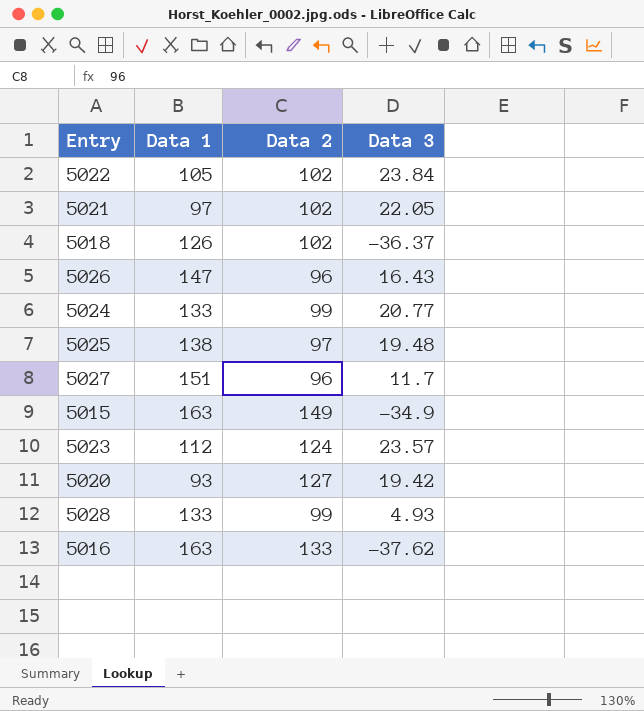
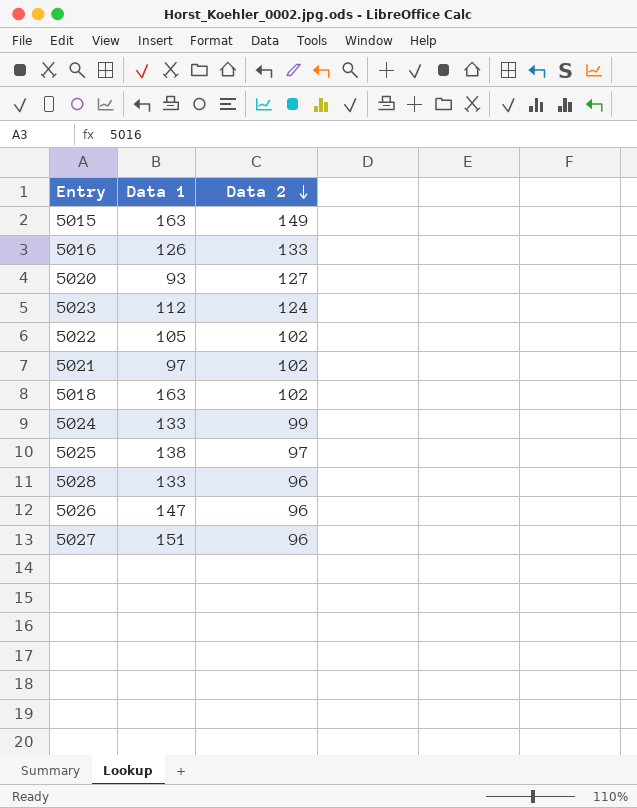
row order: none -> Data 2 descending
column Data 3 | position: 4 -> none
5016 | Data 1: 163 -> 126
5018 | Data 1: 126 -> 163
5028 | Data 2: 99 -> 96

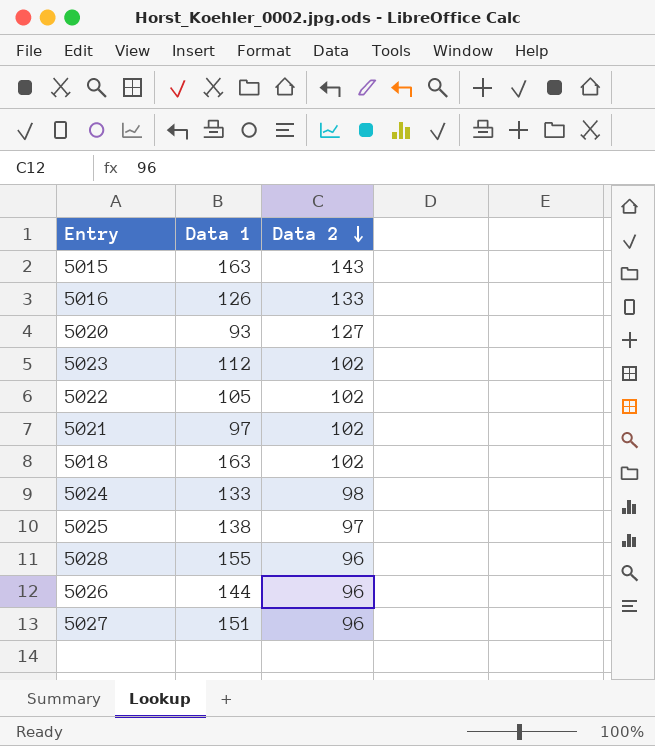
5015 | Data 2: 149 -> 143
5023 | Data 2: 124 -> 102
5024 | Data 2: 99 -> 98
5028 | Data 1: 133 -> 155
5026 | Data 1: 147 -> 144

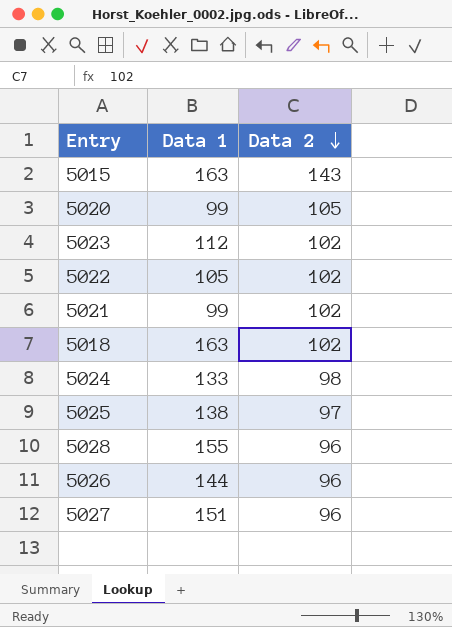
row 5016: 126 | 133 -> none
5020 | Data 1: 93 -> 99
5020 | Data 2: 127 -> 105
5021 | Data 1: 97 -> 99

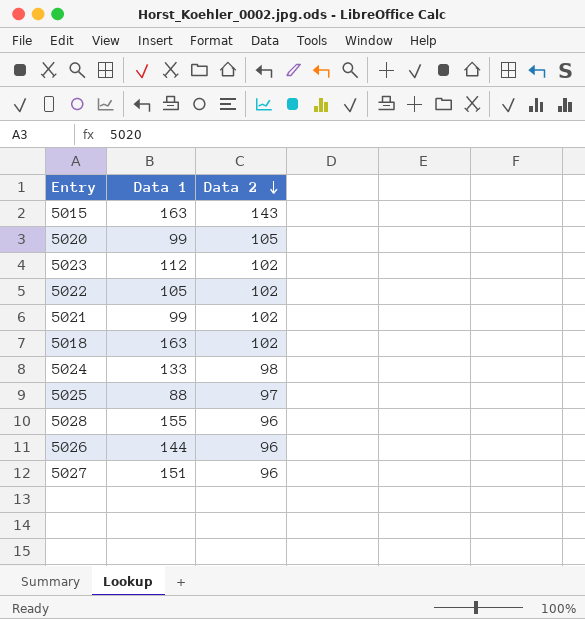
5025 | Data 1: 138 -> 88

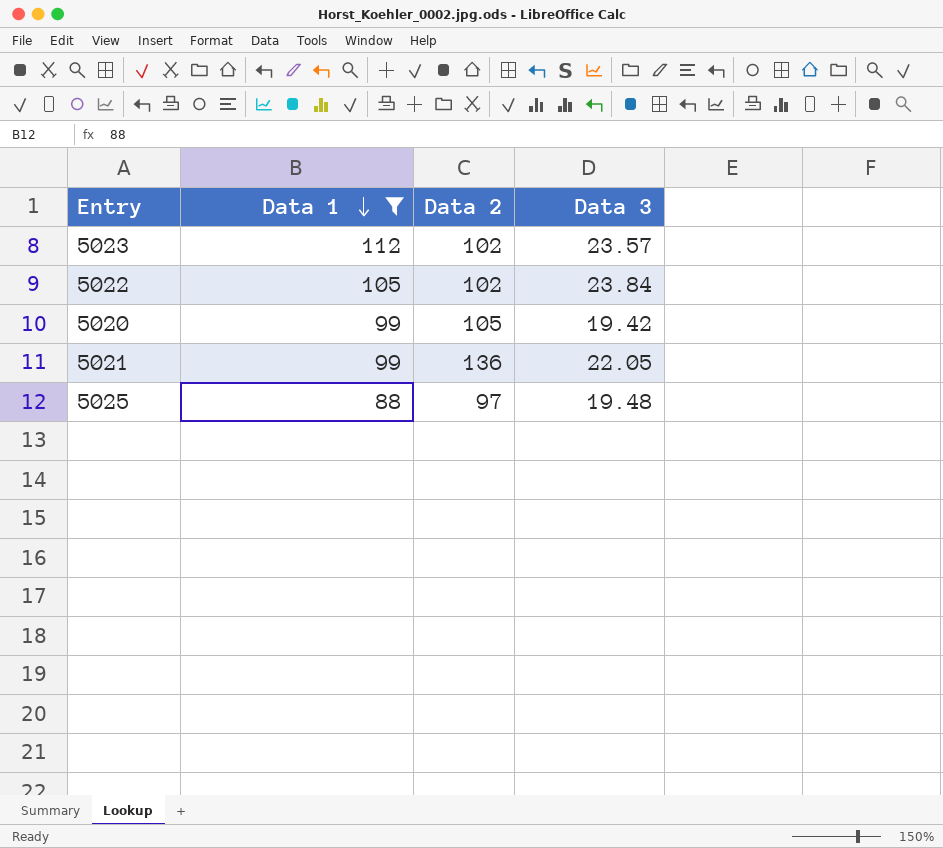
filter: none -> Data 1 <= 112
row order: Data 2 descending -> Data 1 descending
column Data 3 | position: none -> 4
5021 | Data 2: 102 -> 136

